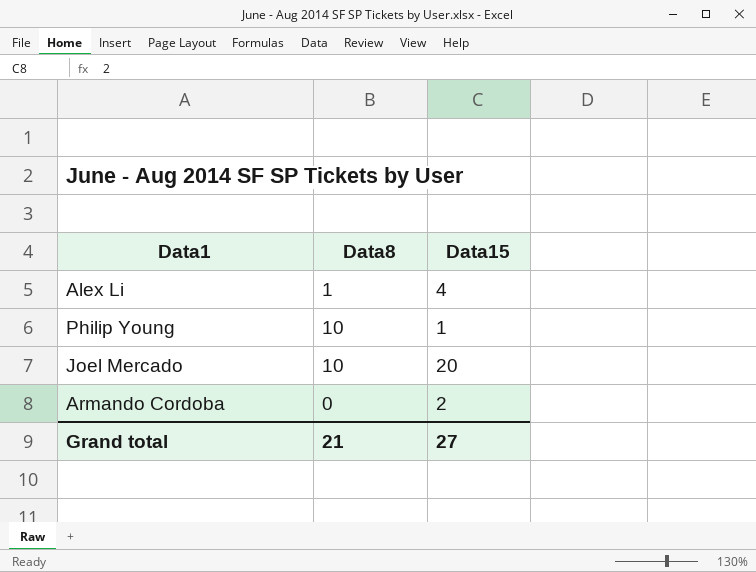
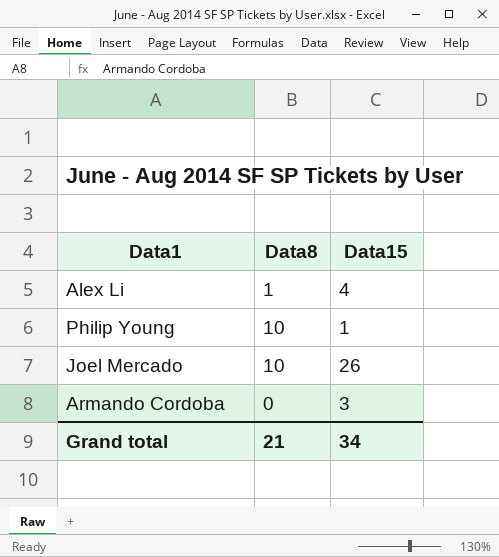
Joel Mercado | Data15: 20 -> 26
Armando Cordoba | Data15: 2 -> 3
Grand total | Data15: 27 -> 34

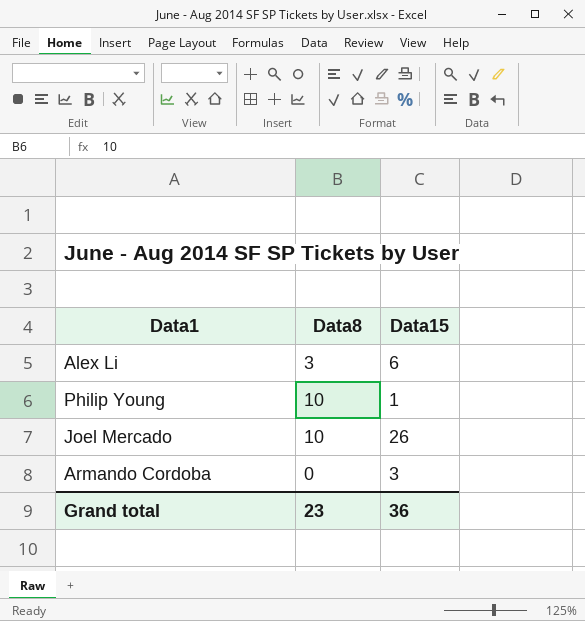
Alex Li | Data8: 1 -> 3
Alex Li | Data15: 4 -> 6
Grand total | Data8: 21 -> 23
Grand total | Data15: 34 -> 36

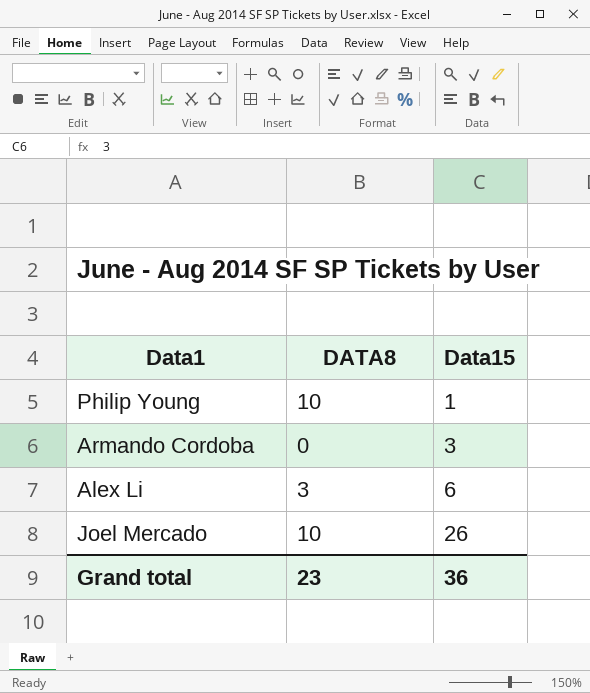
row order: none -> Data15 ascending
column name: Data8 -> DATA8

